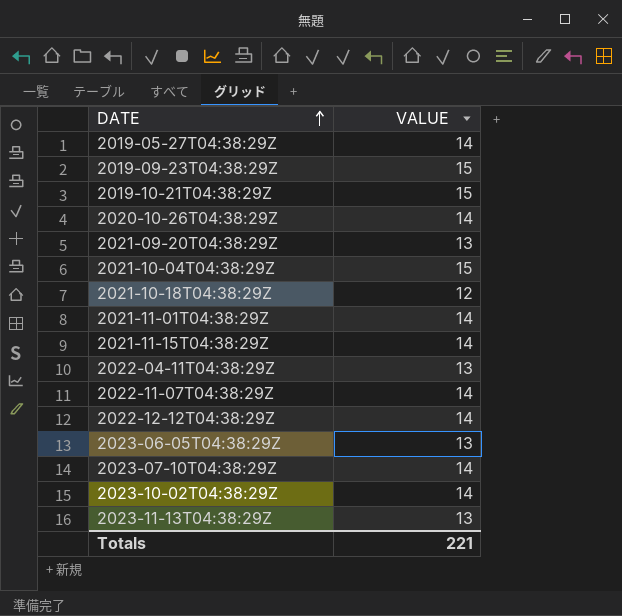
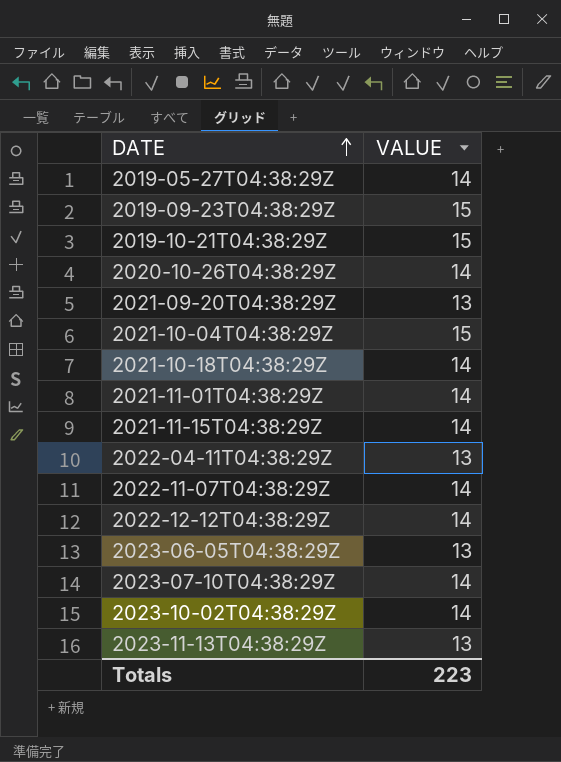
2021-10-18T04:38:29Z | VALUE: 12 -> 14
Totals | VALUE: 221 -> 223

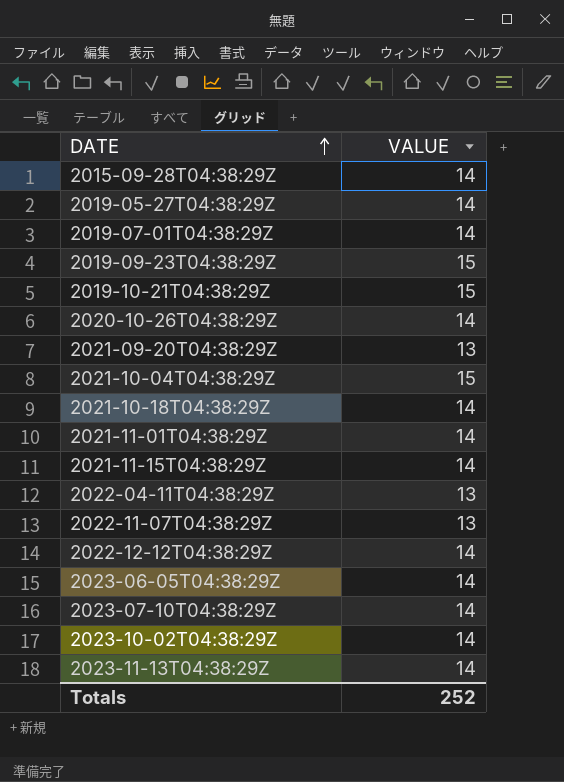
row 2015-09-28T04:38:29Z: none -> 14
row 2019-07-01T04:38:29Z: none -> 14
2022-11-07T04:38:29Z | VALUE: 14 -> 13
2023-06-05T04:38:29Z | VALUE: 13 -> 14
2023-11-13T04:38:29Z | VALUE: 13 -> 14
Totals | VALUE: 223 -> 252

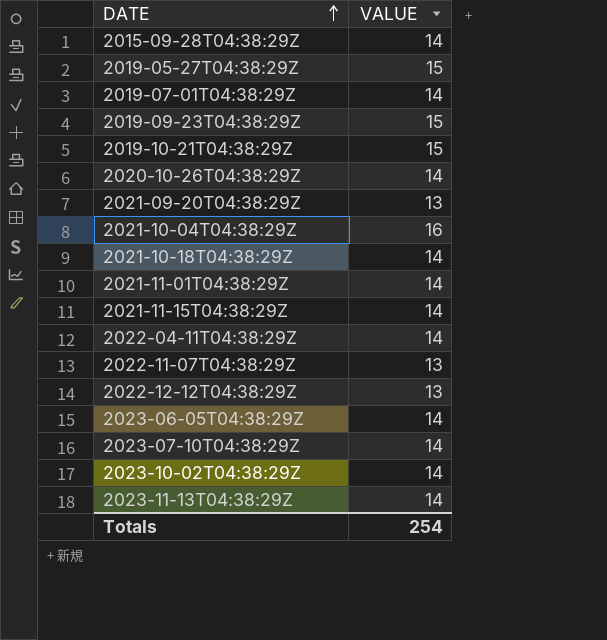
2019-05-27T04:38:29Z | VALUE: 14 -> 15
2021-10-04T04:38:29Z | VALUE: 15 -> 16
2022-04-11T04:38:29Z | VALUE: 13 -> 14
2022-12-12T04:38:29Z | VALUE: 14 -> 13
Totals | VALUE: 252 -> 254

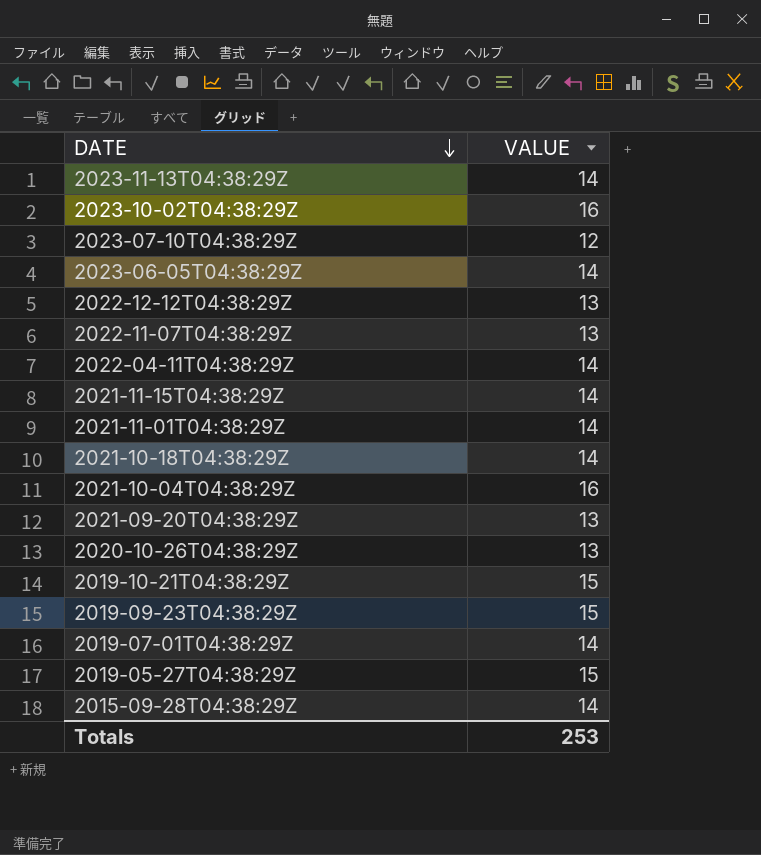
row order: DATE ascending -> DATE descending
2023-10-02T04:38:29Z | VALUE: 14 -> 16
2023-07-10T04:38:29Z | VALUE: 14 -> 12
2020-10-26T04:38:29Z | VALUE: 14 -> 13
Totals | VALUE: 254 -> 253

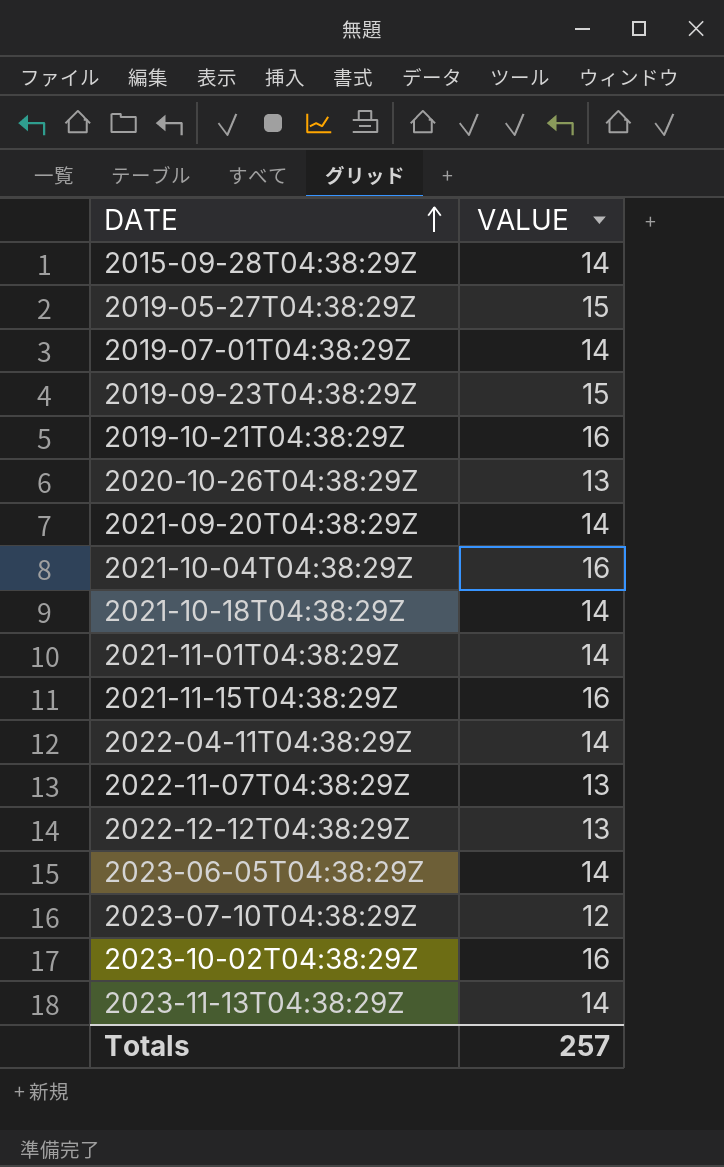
row order: DATE descending -> DATE ascending
2019-10-21T04:38:29Z | VALUE: 15 -> 16
2021-09-20T04:38:29Z | VALUE: 13 -> 14
2021-11-15T04:38:29Z | VALUE: 14 -> 16
Totals | VALUE: 253 -> 257

